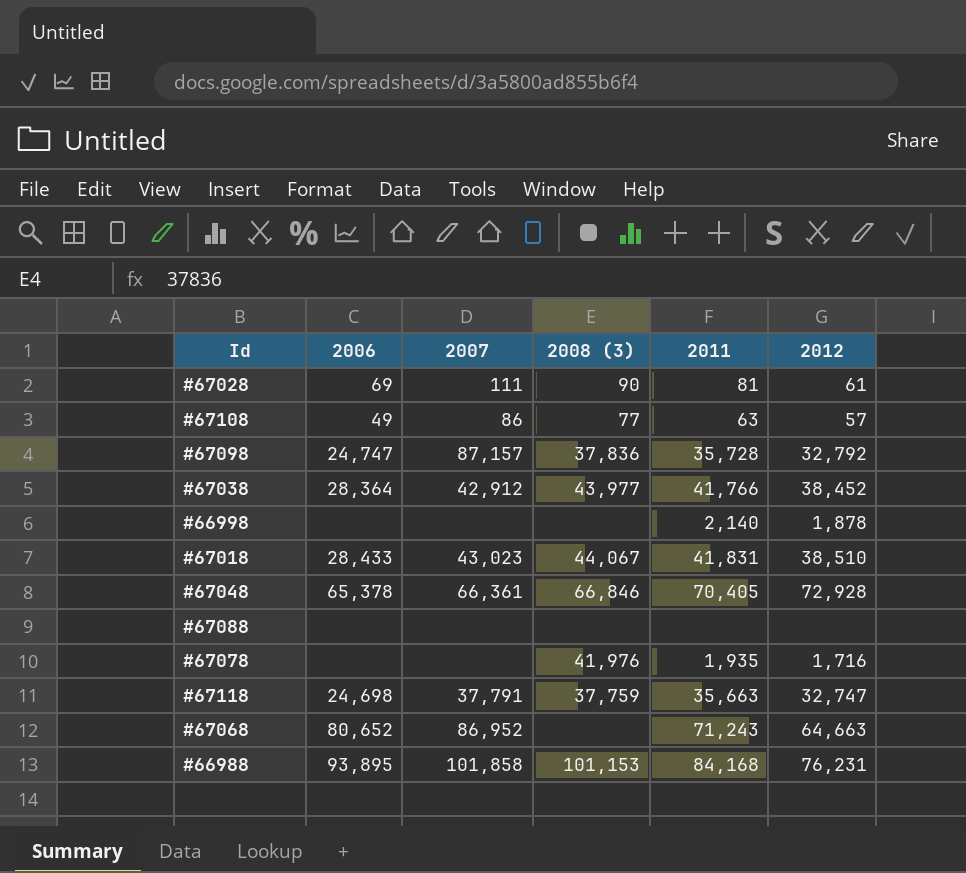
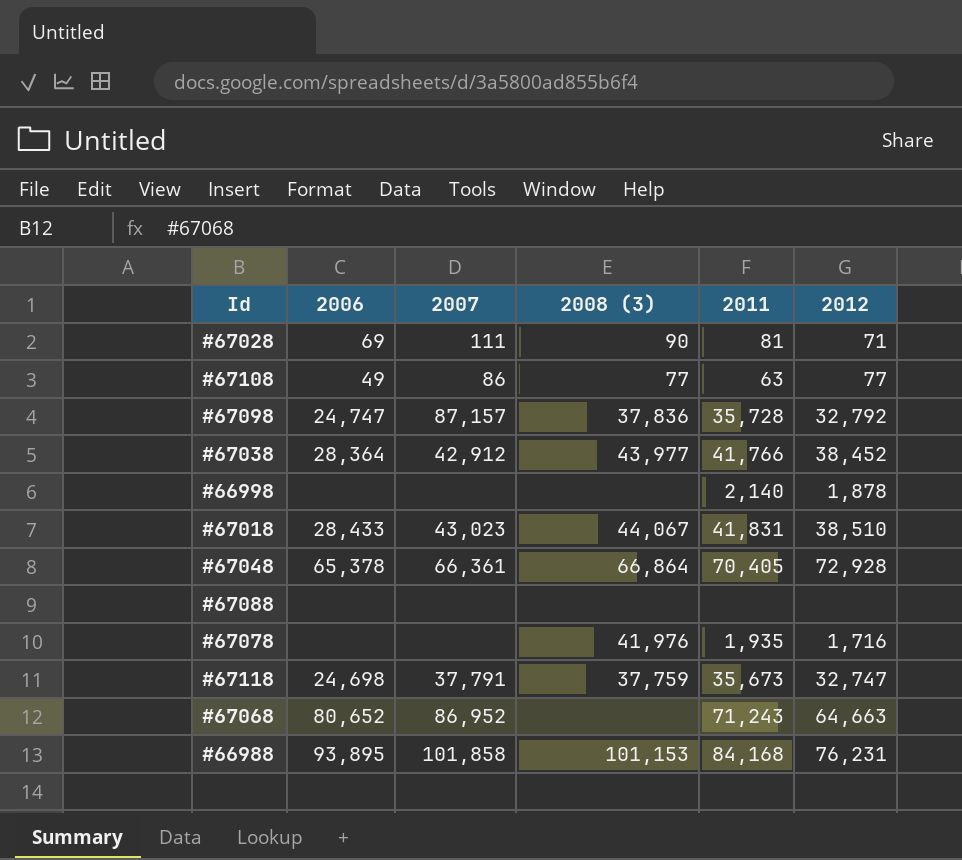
#67028 | 2012: 61 -> 71
#67108 | 2012: 57 -> 77
#67048 | 2008 (3): 66,846 -> 66,864
#67118 | 2011: 35,663 -> 35,673

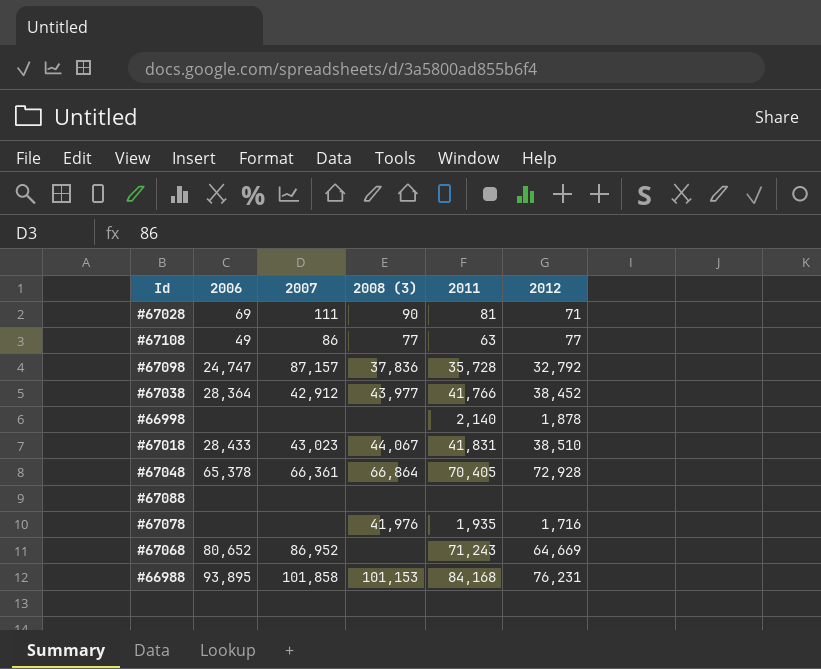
row #67118: 24,698 | 37,791 | 37,759 | 35,673 | 32,747 -> none
#67068 | 2012: 64,663 -> 64,669

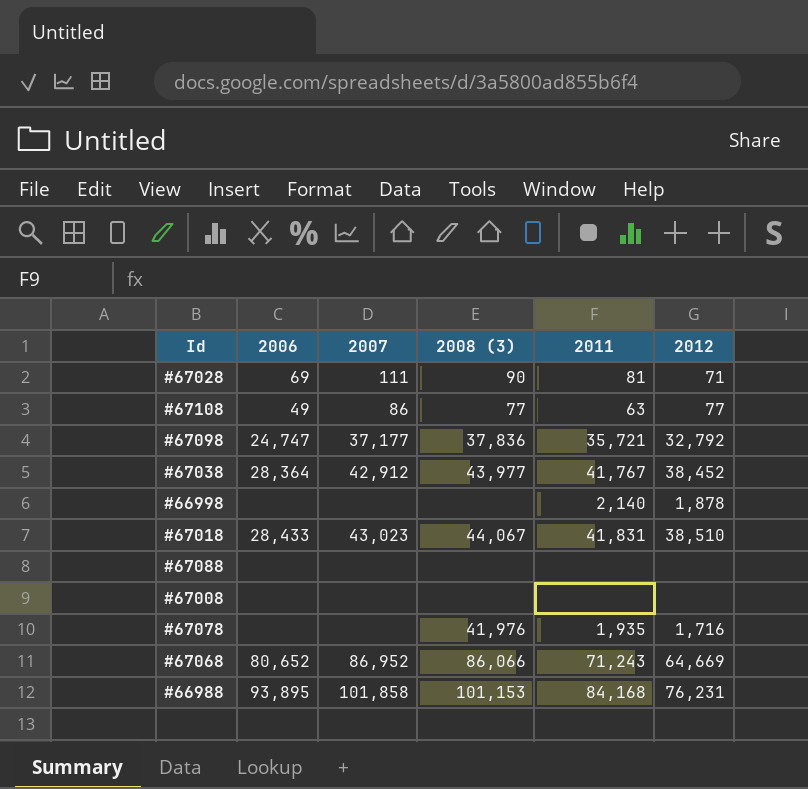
row #67048: 65,378 | 66,361 | 66,864 | 70,405 | 72,928 -> none
#67098 | 2007: 87,157 -> 37,177
#67098 | 2011: 35,728 -> 35,721
#67038 | 2011: 41,766 -> 41,767
row #67008: none -> none | none | none | none | none
#67068 | 2008 (3): none -> 86,066

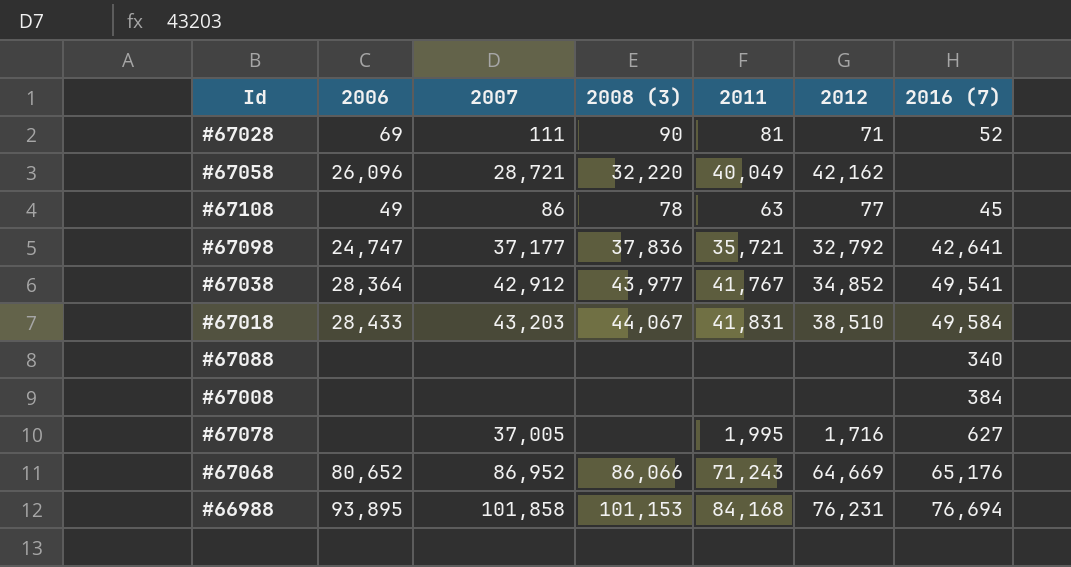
column 2016 (7) | position: none -> 7
row #66998: none | none | none | 2,140 | 1,878 -> none
row #67058: none -> 26,096 | 28,721 | 32,220 | 40,049 | 42,162 | none
#67108 | 2008 (3): 77 -> 78
#67038 | 2012: 38,452 -> 34,852
#67018 | 2007: 43,023 -> 43,203
#67078 | 2007: none -> 37,005
#67078 | 2008 (3): 41,976 -> none
#67078 | 2011: 1,935 -> 1,995

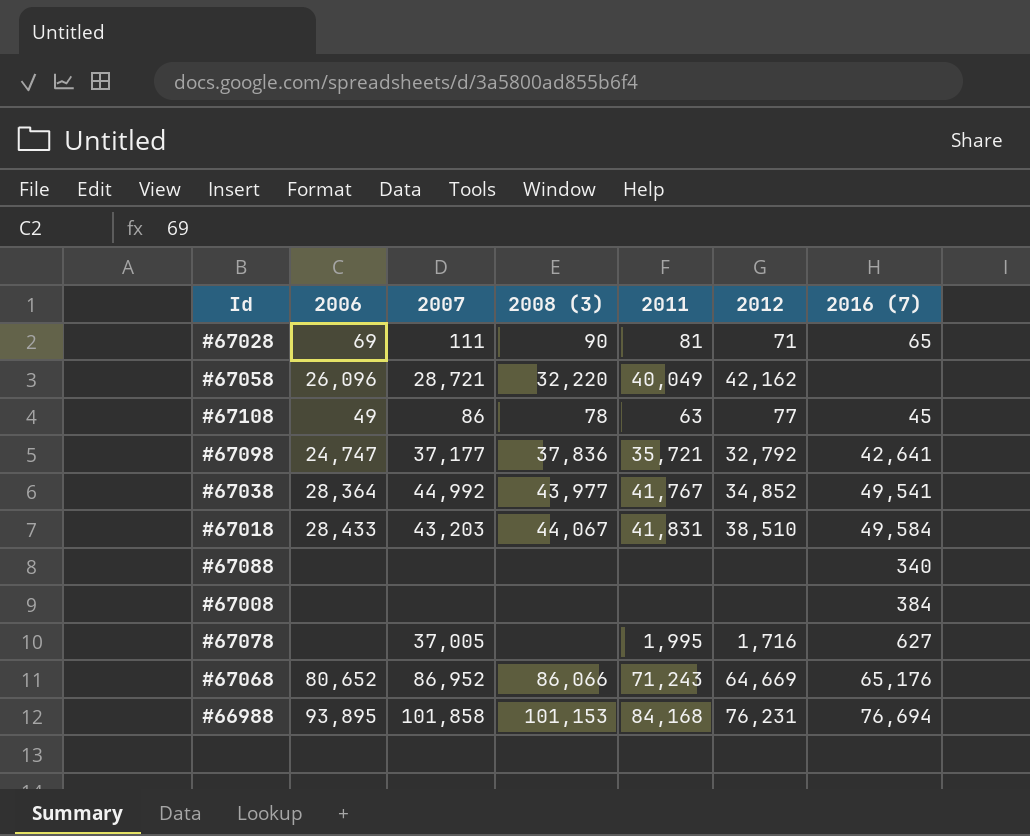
#67028 | 2016 (7): 52 -> 65
#67038 | 2007: 42,912 -> 44,992

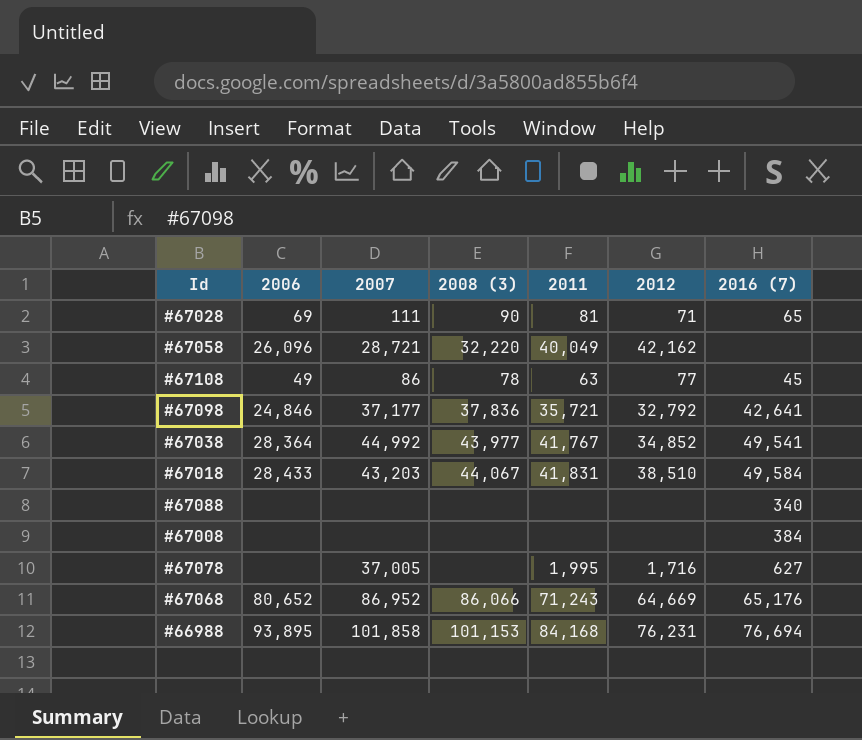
#67098 | 2006: 24,747 -> 24,846

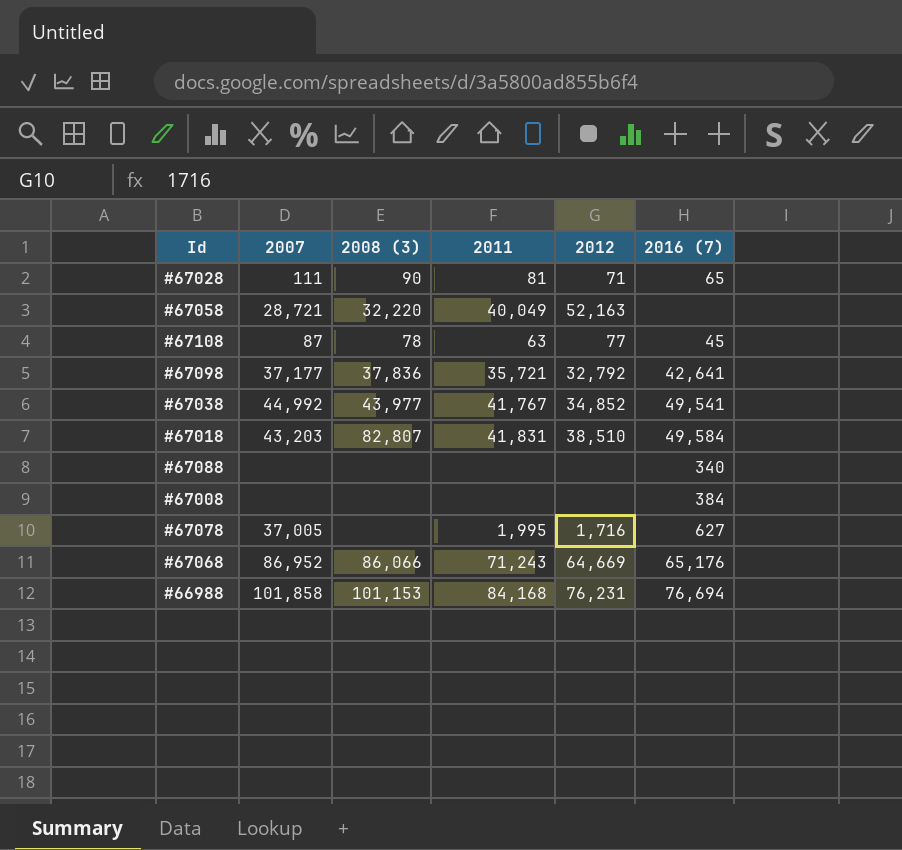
column 2006 | position: 2 -> none
#67058 | 2012: 42,162 -> 52,163
#67108 | 2007: 86 -> 87
#67018 | 2008 (3): 44,067 -> 82,807

